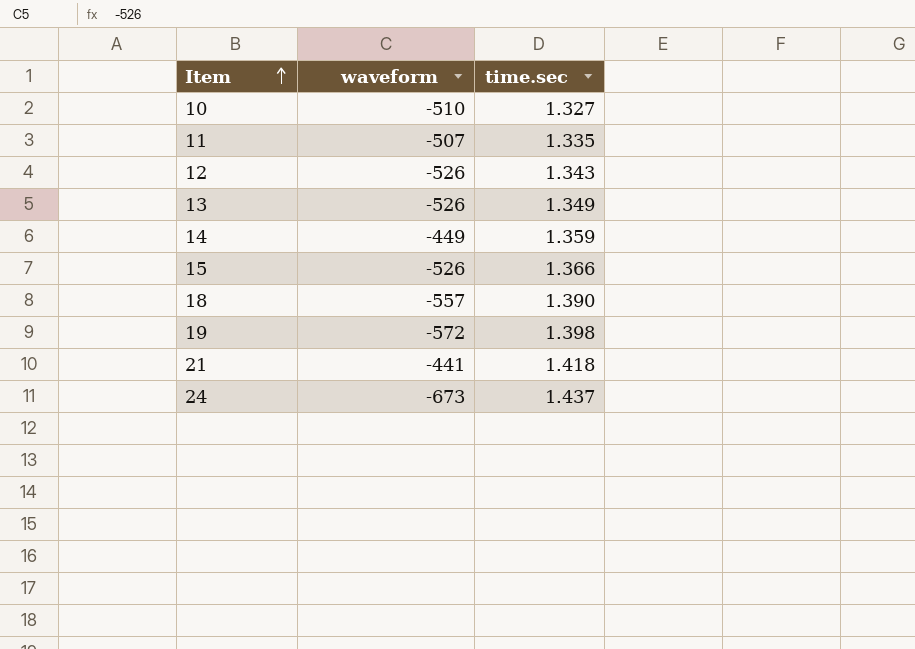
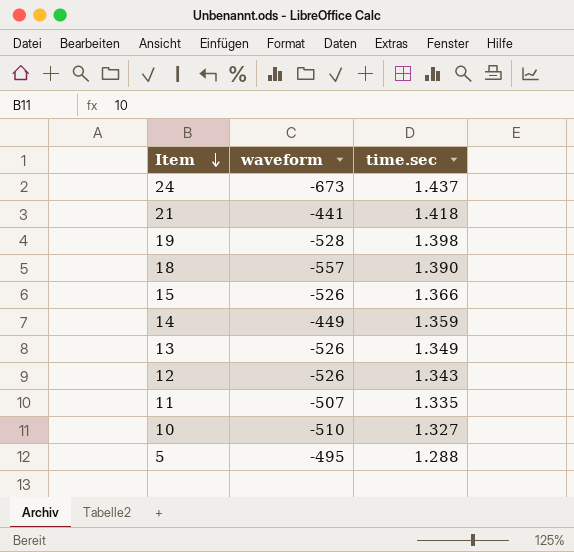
row order: Item ascending -> Item descending
19 | waveform: -572 -> -528
row 5: none -> -495 | 1.288

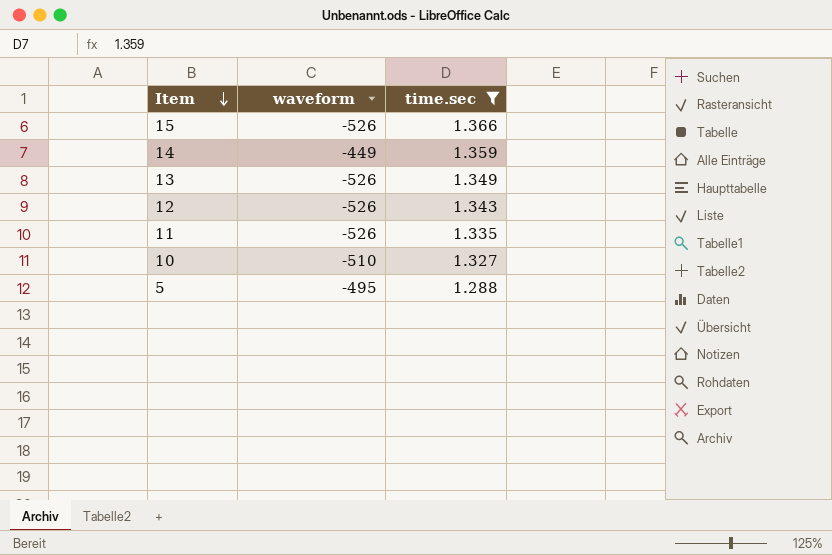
filter: none -> time.sec <= 1.366
11 | waveform: -507 -> -526

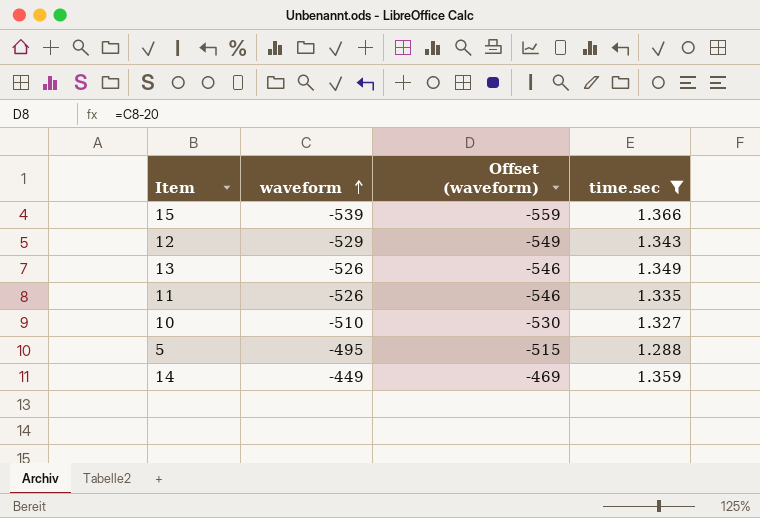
row order: Item descending -> waveform ascending
column Offset (waveform) | formula: none -> [waveform] - 20
15 | waveform: -526 -> -539
12 | waveform: -526 -> -529

